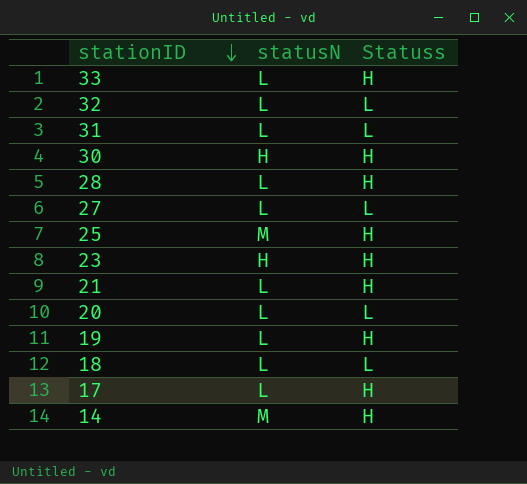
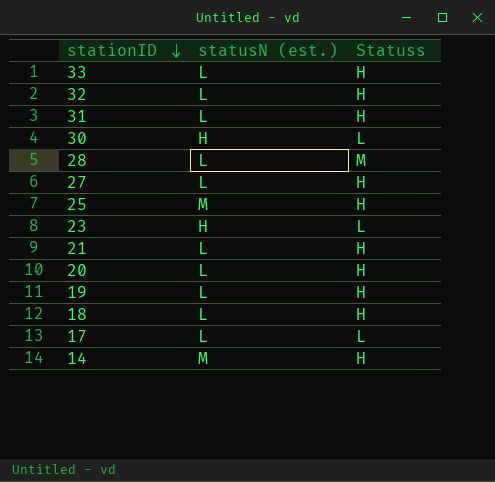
column name: statusN -> statusN (est.)
32 | Statuss: L -> H
31 | Statuss: L -> H
30 | Statuss: H -> L
28 | Statuss: H -> M
27 | Statuss: L -> H
23 | Statuss: H -> L
20 | Statuss: L -> H
18 | Statuss: L -> H
17 | Statuss: H -> L

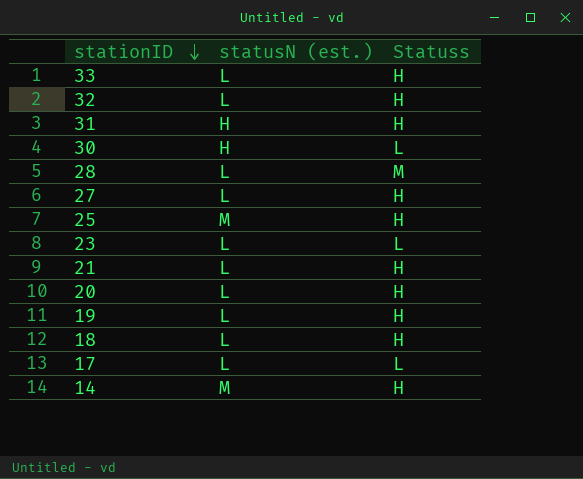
31 | statusN (est.): L -> H
23 | statusN (est.): H -> L

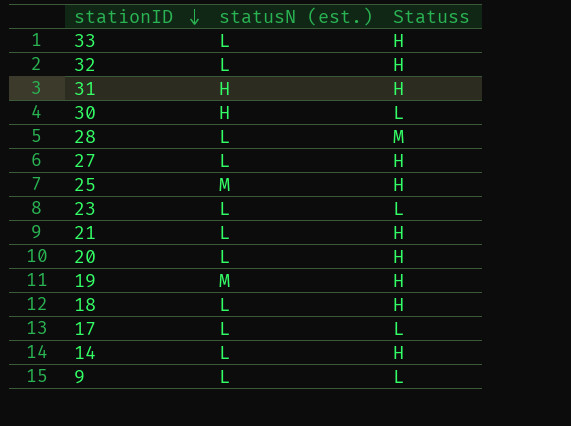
19 | statusN (est.): L -> M
14 | statusN (est.): M -> L
row 9: none -> L | L

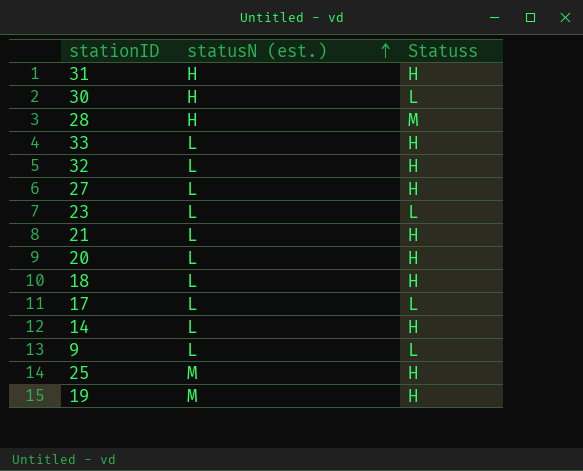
row order: stationID descending -> statusN (est.) ascending
28 | statusN (est.): L -> H

